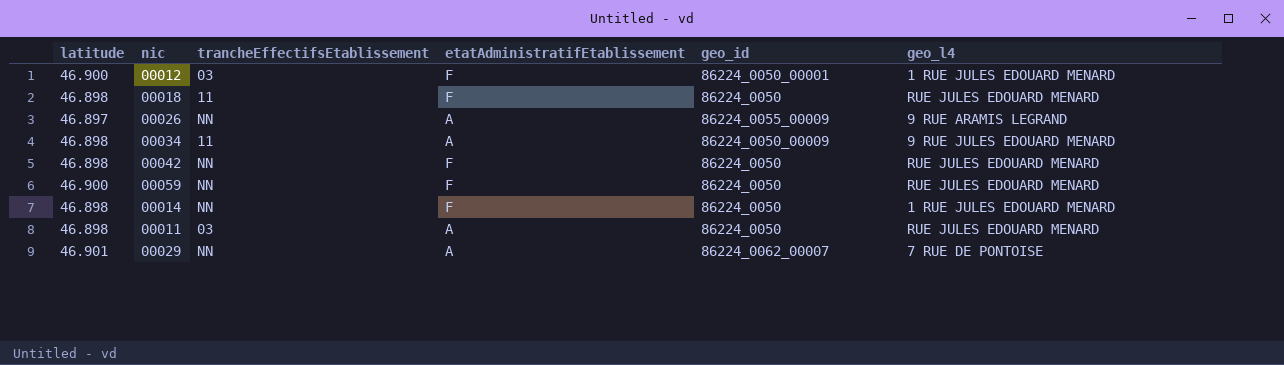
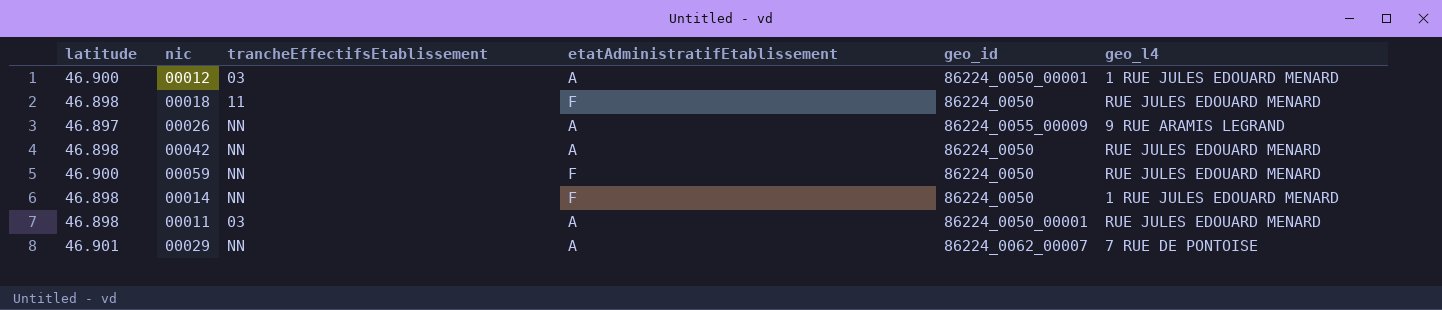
row 00034: 46.898 | 11 | A | 86224_0050_00009 | 9 RUE JULES EDOUARD MENARD -> none
00012 | etatAdministratifEtablissement: F -> A
00042 | etatAdministratifEtablissement: F -> A
00011 | geo_id: 86224_0050 -> 86224_0050_00001

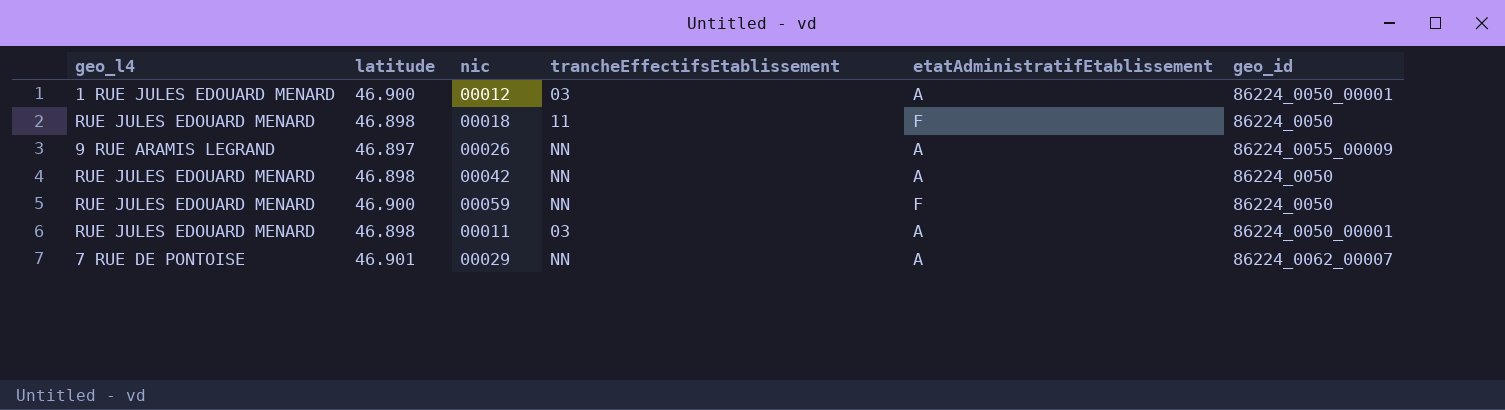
column geo_l4 | position: 6 -> 1
row 00014: 46.898 | NN | F | 86224_0050 | 1 RUE JULES EDOUARD MENARD -> none

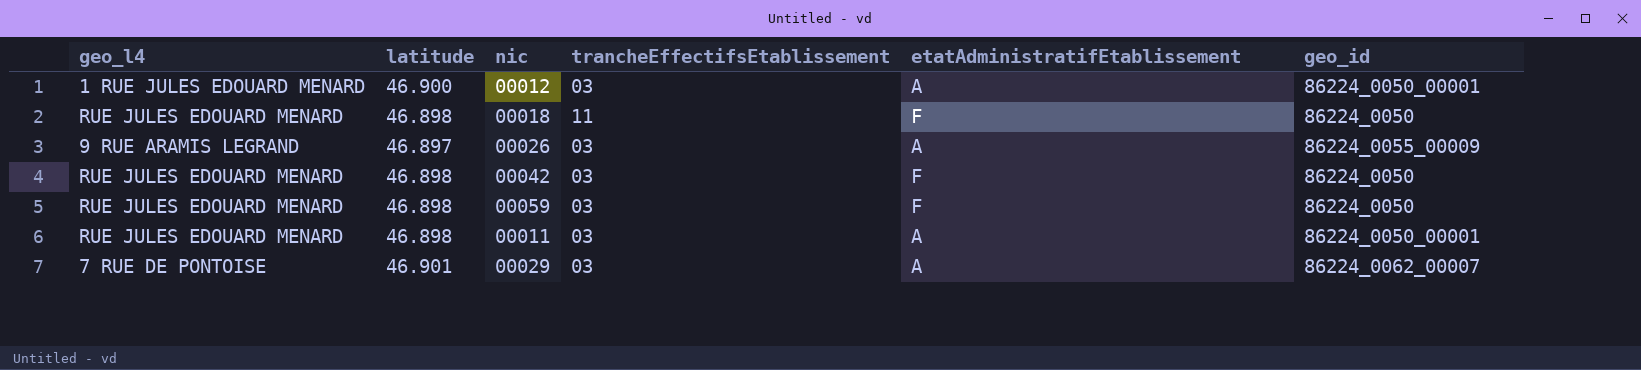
00026 | trancheEffectifsEtablissement: NN -> 03
00042 | trancheEffectifsEtablissement: NN -> 03
00042 | etatAdministratifEtablissement: A -> F
00059 | latitude: 46.900 -> 46.898
00059 | trancheEffectifsEtablissement: NN -> 03
00029 | trancheEffectifsEtablissement: NN -> 03

